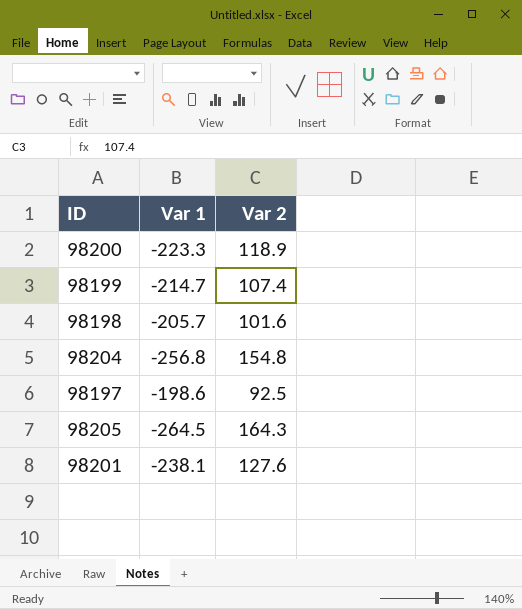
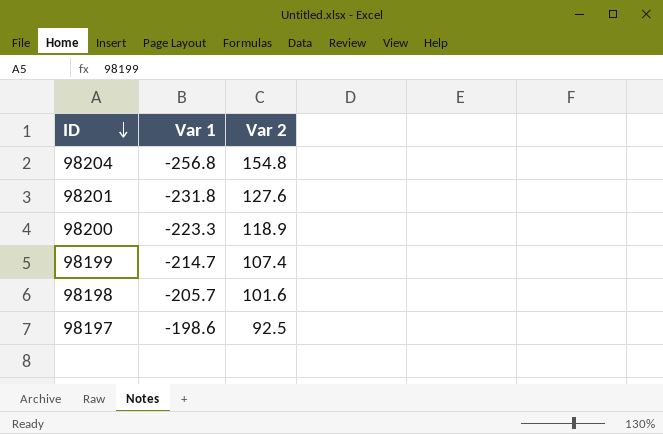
row order: none -> ID descending
row 98205: -264.5 | 164.3 -> none
98201 | Var 1: -238.1 -> -231.8

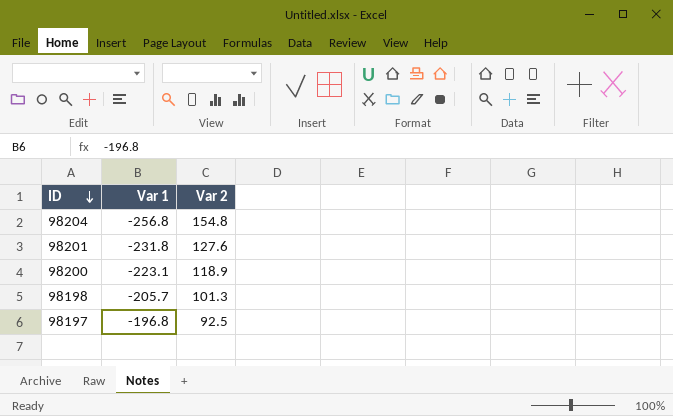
row 98199: -214.7 | 107.4 -> none
98200 | Var 1: -223.3 -> -223.1
98198 | Var 2: 101.6 -> 101.3
98197 | Var 1: -198.6 -> -196.8

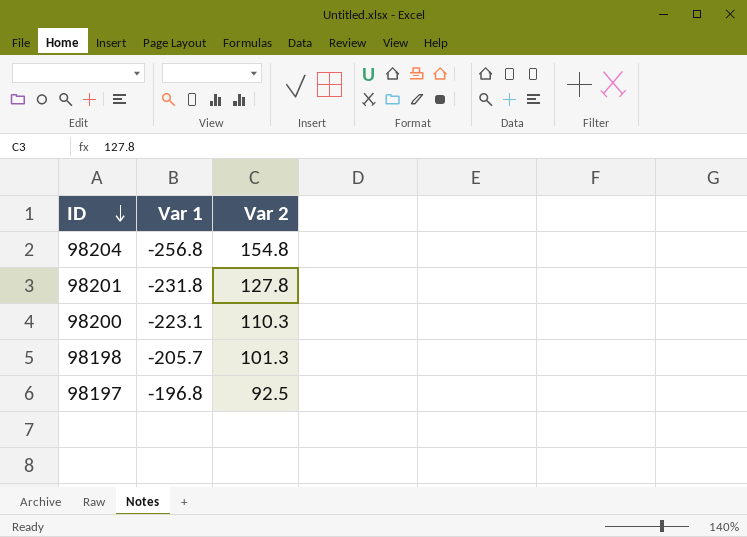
98201 | Var 2: 127.6 -> 127.8
98200 | Var 2: 118.9 -> 110.3

